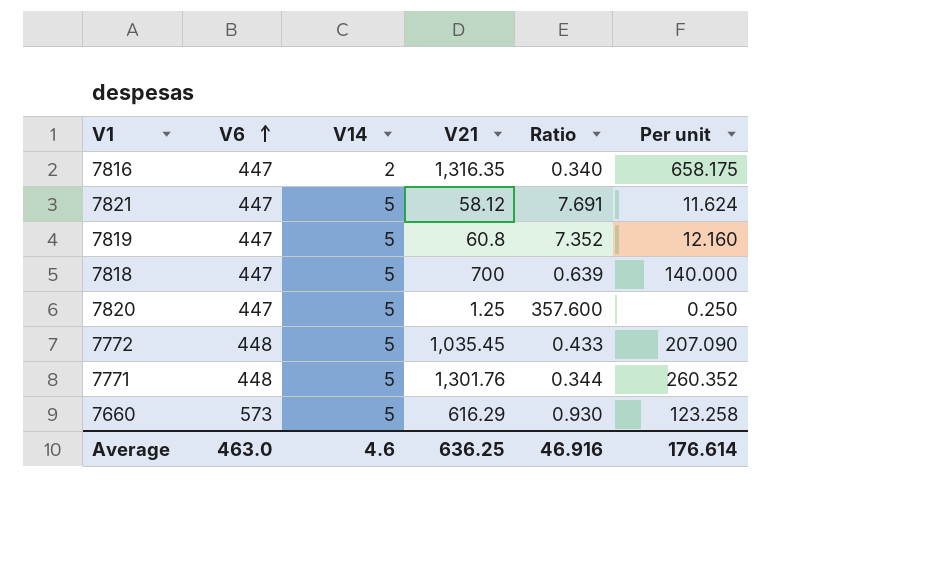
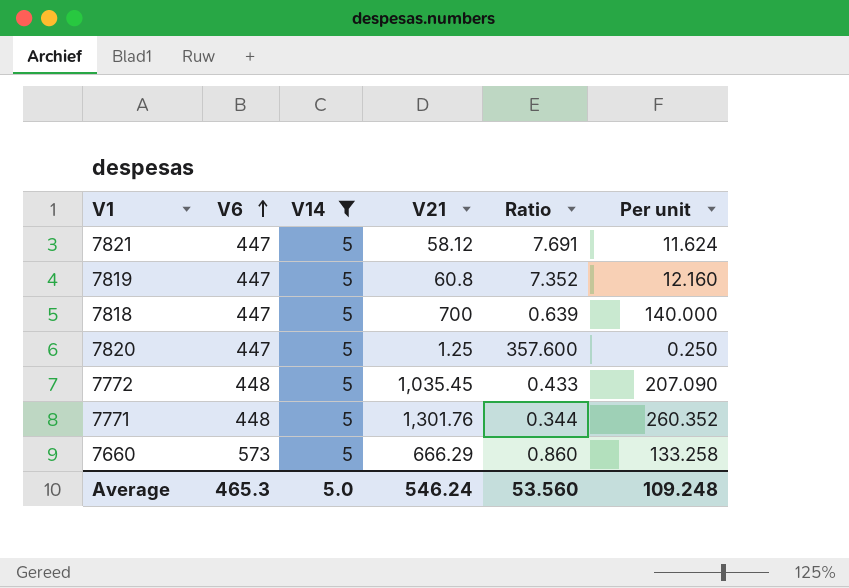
filter: none -> V14 = 5
7660 | V21: 616.29 -> 666.29
7660 | Ratio: 0.930 -> 0.860
7660 | Per unit: 123.258 -> 133.258
Average | V6: 463.0 -> 465.3
Average | V14: 4.6 -> 5.0
Average | V21: 636.25 -> 546.24
Average | Ratio: 46.916 -> 53.560
Average | Per unit: 176.614 -> 109.248

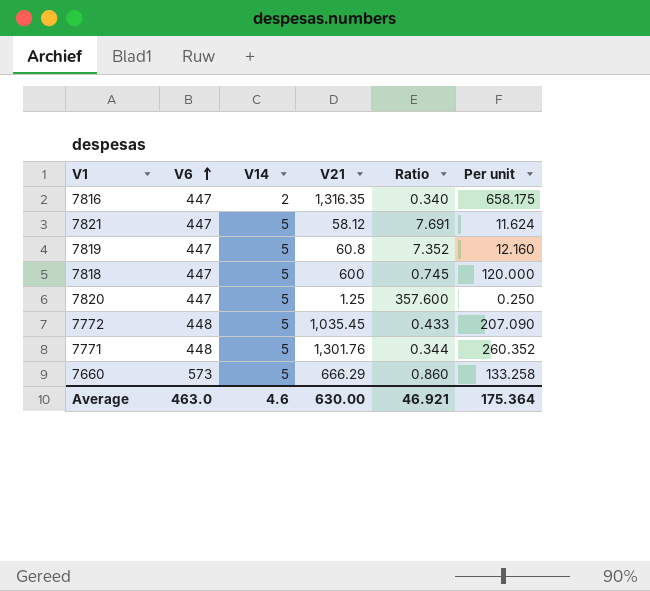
filter: V14 = 5 -> none
7818 | V21: 700 -> 600
7818 | Ratio: 0.639 -> 0.745
7818 | Per unit: 140.000 -> 120.000
Average | V6: 465.3 -> 463.0
Average | V14: 5.0 -> 4.6
Average | V21: 546.24 -> 630.00
Average | Ratio: 53.560 -> 46.921
Average | Per unit: 109.248 -> 175.364

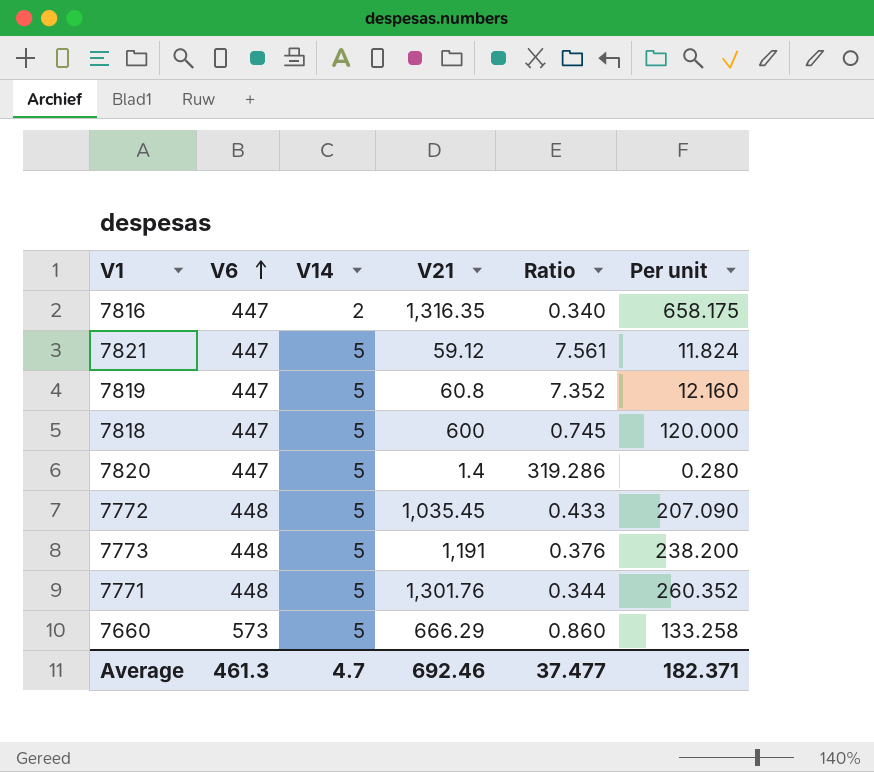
7821 | V21: 58.12 -> 59.12
7821 | Ratio: 7.691 -> 7.561
7821 | Per unit: 11.624 -> 11.824
7820 | V21: 1.25 -> 1.4
7820 | Ratio: 357.600 -> 319.286
7820 | Per unit: 0.250 -> 0.280
row 7773: none -> 448 | 5 | 1,191 | 0.376 | 238.200
Average | V6: 463.0 -> 461.3
Average | V14: 4.6 -> 4.7
Average | V21: 630.00 -> 692.46
Average | Ratio: 46.921 -> 37.477
Average | Per unit: 175.364 -> 182.371

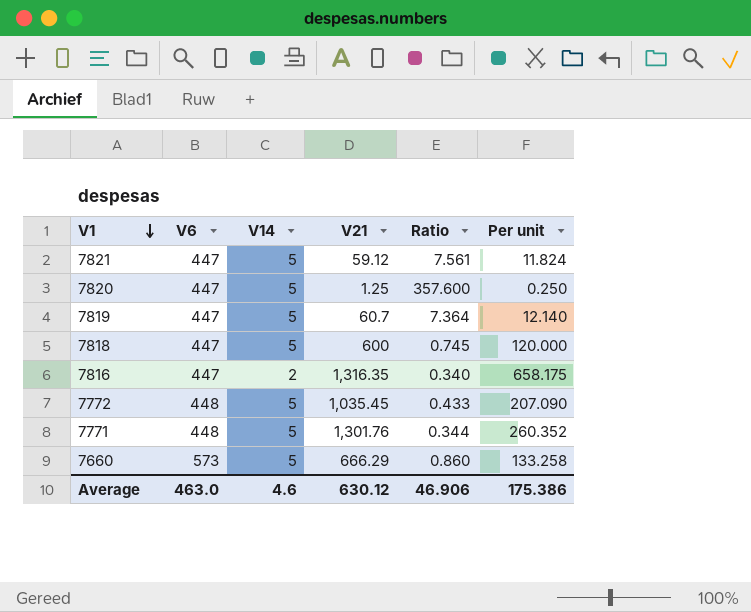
row order: V6 ascending -> V1 descending
row 7773: 448 | 5 | 1,191 | 0.376 | 238.200 -> none
7820 | V21: 1.4 -> 1.25
7820 | Ratio: 319.286 -> 357.600
7820 | Per unit: 0.280 -> 0.250
7819 | V21: 60.8 -> 60.7
7819 | Ratio: 7.352 -> 7.364
7819 | Per unit: 12.160 -> 12.140
Average | V6: 461.3 -> 463.0
Average | V14: 4.7 -> 4.6
Average | V21: 692.46 -> 630.12
Average | Ratio: 37.477 -> 46.906
Average | Per unit: 182.371 -> 175.386

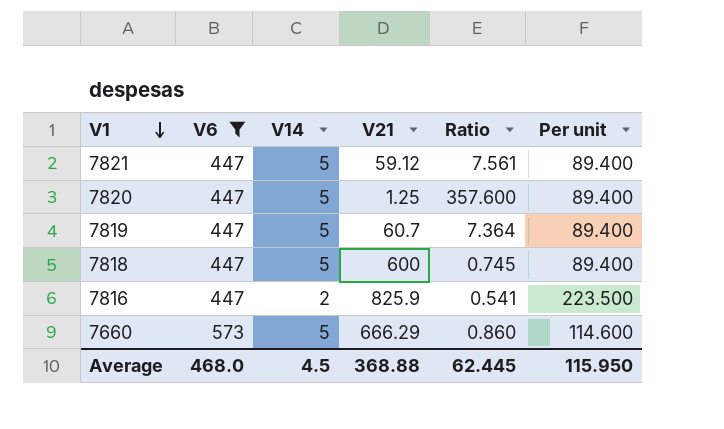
filter: none -> V6 != 448
column Per unit | formula: [V21] / [V14] -> [V6] / [V14]
7816 | V21: 1,316.35 -> 825.9
7816 | Ratio: 0.340 -> 0.541
Average | V6: 463.0 -> 468.0
Average | V14: 4.6 -> 4.5
Average | V21: 630.12 -> 368.88
Average | Ratio: 46.906 -> 62.445
Average | Per unit: 175.386 -> 115.950

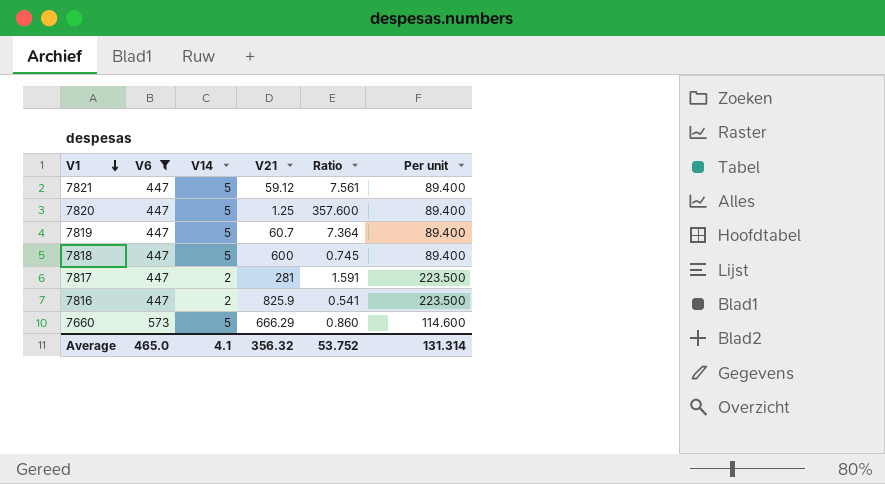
row 7817: none -> 447 | 2 | 281 | 1.591 | 223.500
Average | V6: 468.0 -> 465.0
Average | V14: 4.5 -> 4.1
Average | V21: 368.88 -> 356.32
Average | Ratio: 62.445 -> 53.752
Average | Per unit: 115.950 -> 131.314

